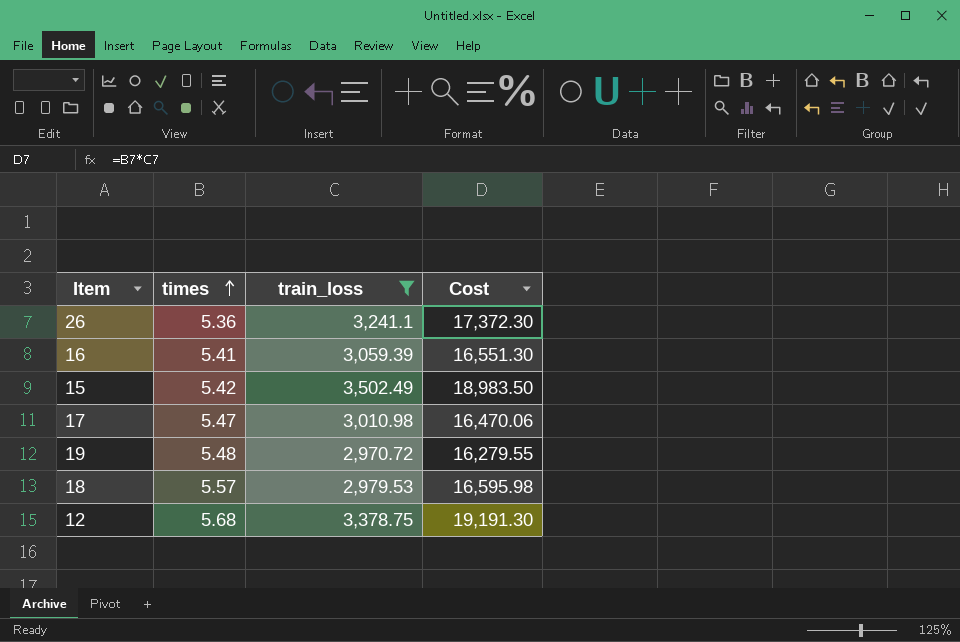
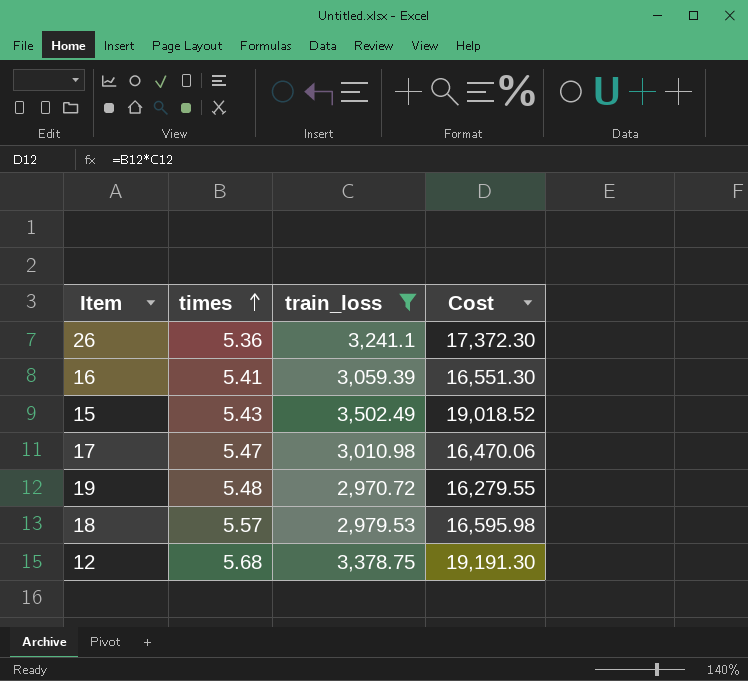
15 | times: 5.42 -> 5.43
15 | Cost: 18,983.50 -> 19,018.52

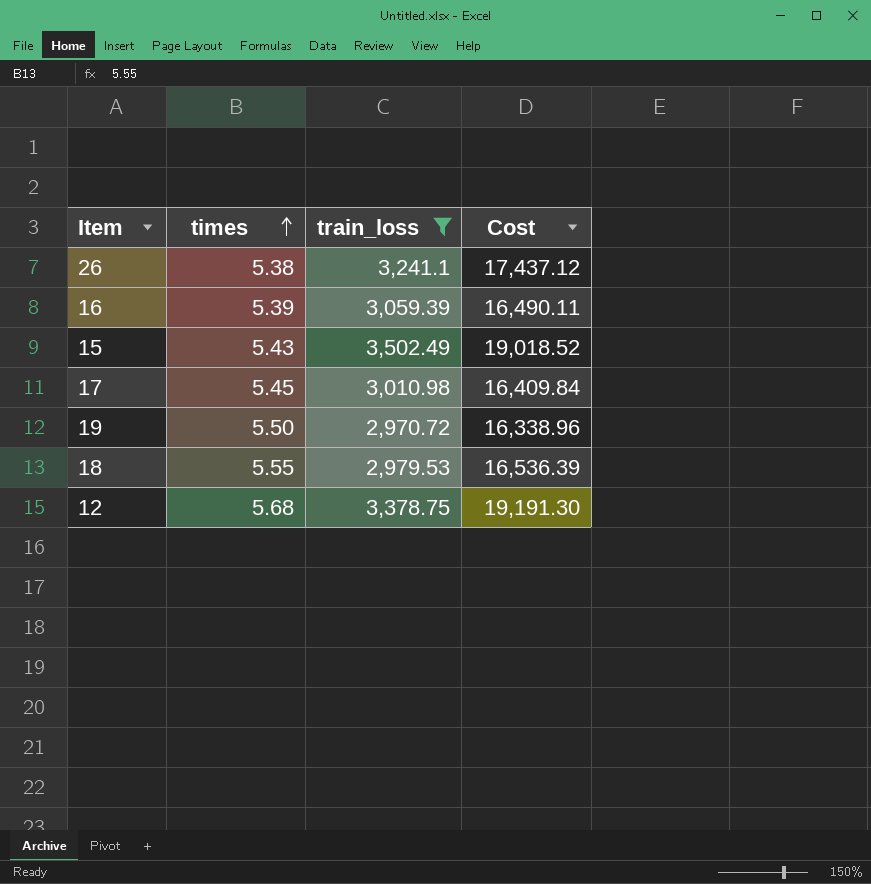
26 | times: 5.36 -> 5.38
26 | Cost: 17,372.30 -> 17,437.12
16 | times: 5.41 -> 5.39
16 | Cost: 16,551.30 -> 16,490.11
17 | times: 5.47 -> 5.45
17 | Cost: 16,470.06 -> 16,409.84
19 | times: 5.48 -> 5.50
19 | Cost: 16,279.55 -> 16,338.96
18 | times: 5.57 -> 5.55
18 | Cost: 16,595.98 -> 16,536.39

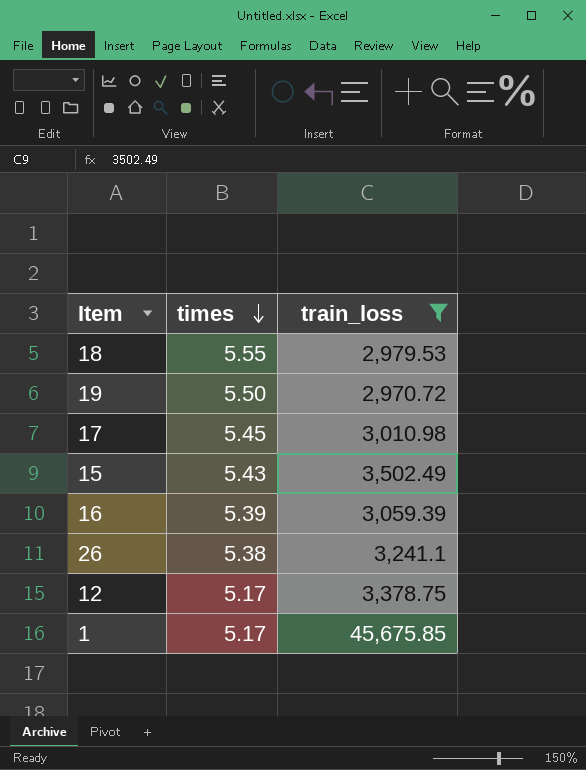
row order: times ascending -> times descending
column Cost | formula: [times] * [train_loss] -> none
12 | times: 5.68 -> 5.17
row 1: none -> 5.17 | 45,675.85

